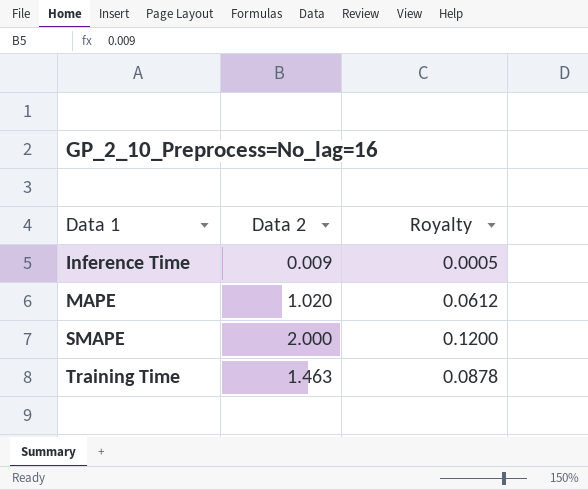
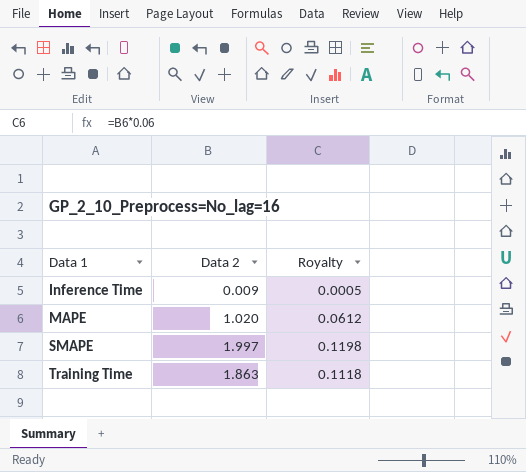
SMAPE | Data 2: 2.000 -> 1.997
SMAPE | Royalty: 0.1200 -> 0.1198
Training Time | Data 2: 1.463 -> 1.863
Training Time | Royalty: 0.0878 -> 0.1118

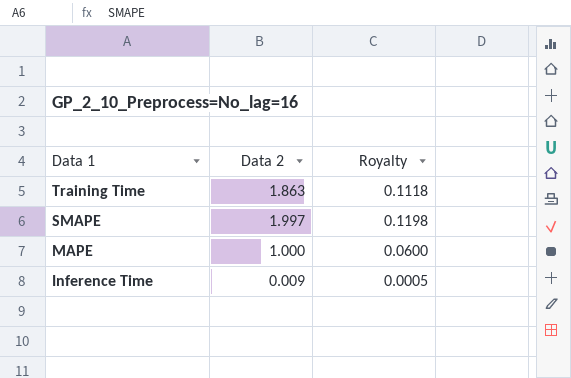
row order: Data 1 ascending -> Data 1 descending
MAPE | Data 2: 1.020 -> 1.000
MAPE | Royalty: 0.0612 -> 0.0600

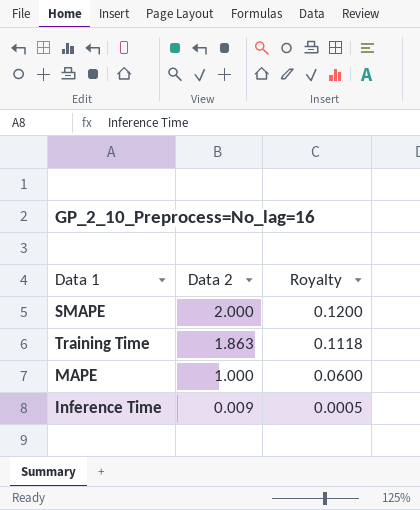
row order: Data 1 descending -> Data 2 descending
SMAPE | Data 2: 1.997 -> 2.000
SMAPE | Royalty: 0.1198 -> 0.1200

